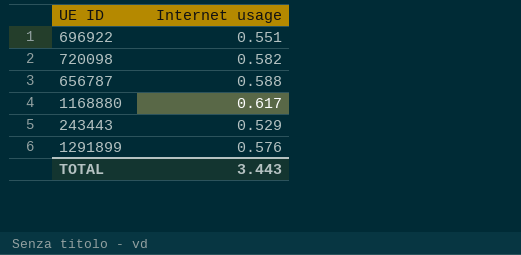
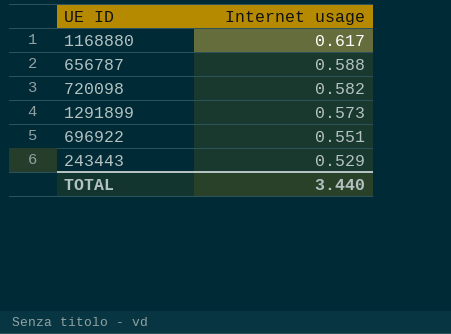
row order: none -> Internet usage descending
1291899 | Internet usage: 0.576 -> 0.573
TOTAL | Internet usage: 3.443 -> 3.440

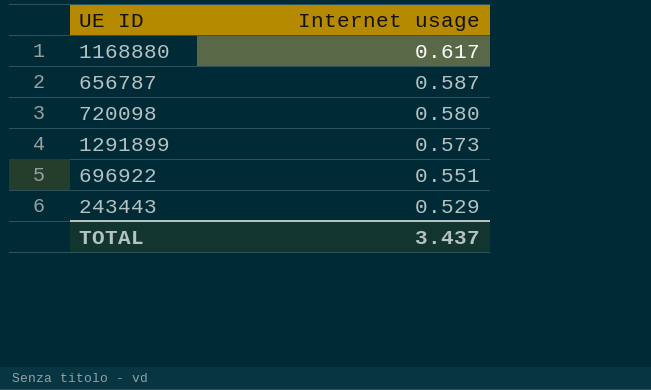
656787 | Internet usage: 0.588 -> 0.587
720098 | Internet usage: 0.582 -> 0.580
TOTAL | Internet usage: 3.440 -> 3.437

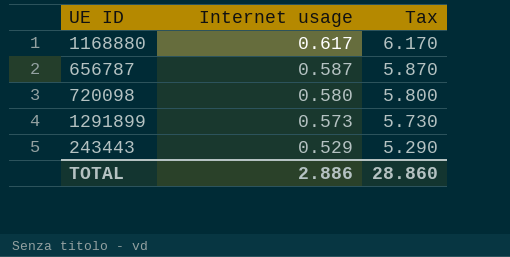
column Tax | formula: none -> [Internet usage] * 10
row 696922: 0.551 -> none
TOTAL | Internet usage: 3.437 -> 2.886

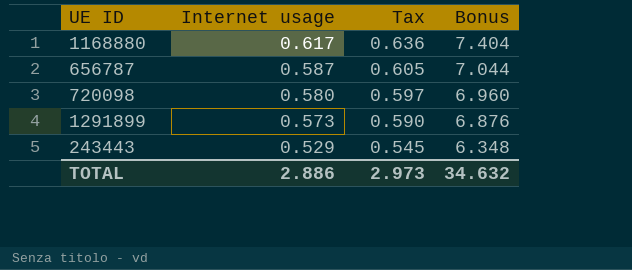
column Tax | formula: [Internet usage] * 10 -> [Internet usage] * 1.03
column Bonus | formula: none -> [Internet usage] * 12
TOTAL | Tax: 28.860 -> 2.973

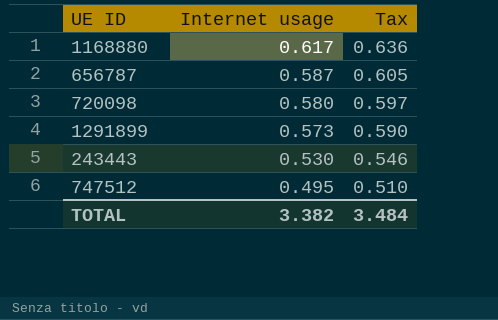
column Bonus | formula: [Internet usage] * 12 -> none
243443 | Internet usage: 0.529 -> 0.530
243443 | Tax: 0.545 -> 0.546
row 747512: none -> 0.495 | 0.510
TOTAL | Internet usage: 2.886 -> 3.382
TOTAL | Tax: 2.973 -> 3.484

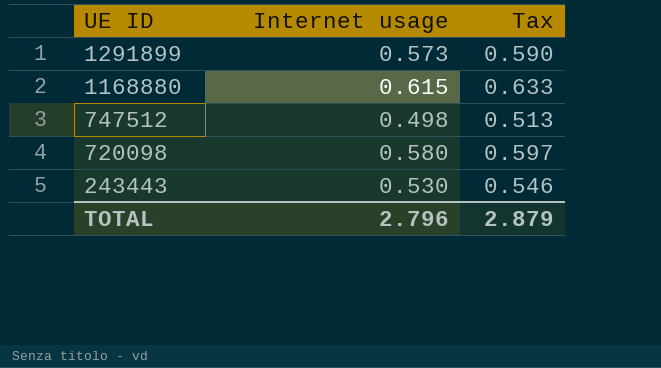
row order: Internet usage descending -> UE ID descending
row 656787: 0.587 | 0.605 -> none
1168880 | Internet usage: 0.617 -> 0.615
1168880 | Tax: 0.636 -> 0.633
747512 | Internet usage: 0.495 -> 0.498
747512 | Tax: 0.510 -> 0.513
TOTAL | Internet usage: 3.382 -> 2.796
TOTAL | Tax: 3.484 -> 2.879

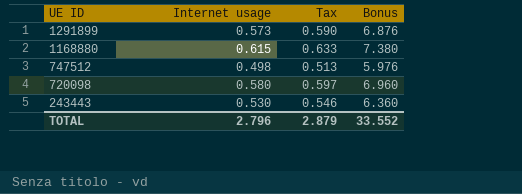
column Bonus | formula: none -> [Internet usage] * 12

